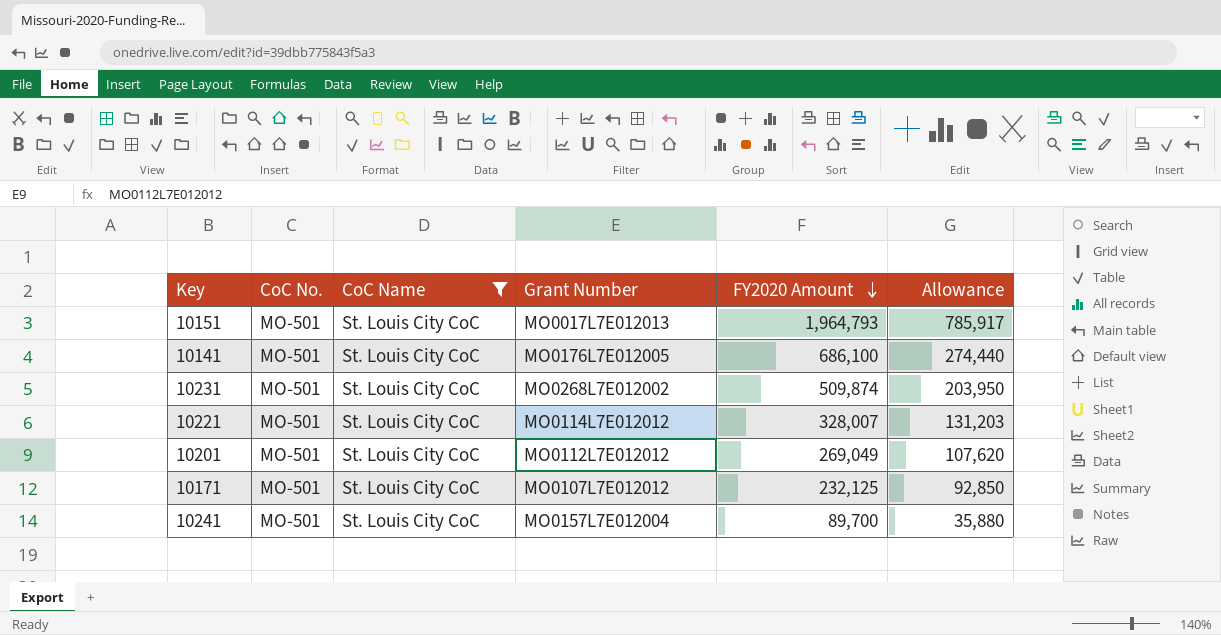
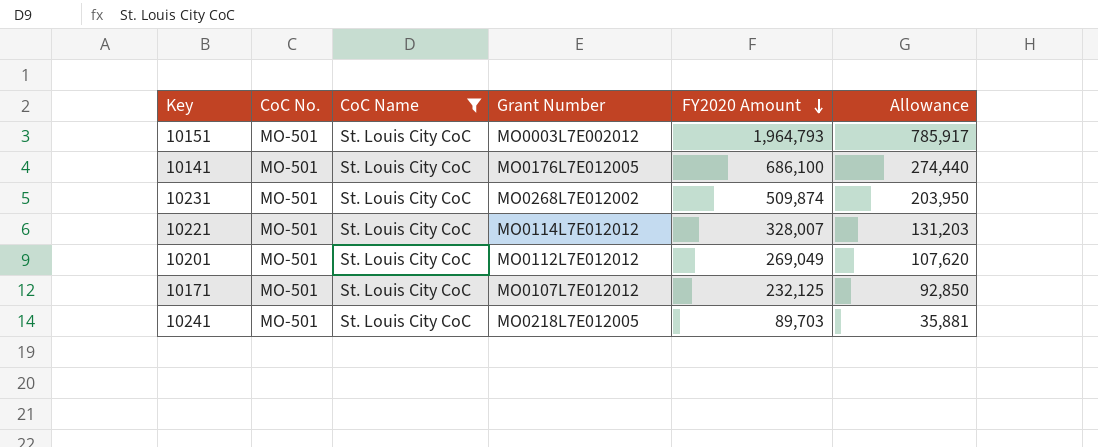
10151 | Grant Number: MO0017L7E012013 -> MO0003L7E002012
10241 | Grant Number: MO0157L7E012004 -> MO0218L7E012005
10241 | FY2020 Amount: 89,700 -> 89,703
10241 | Allowance: 35,880 -> 35,881

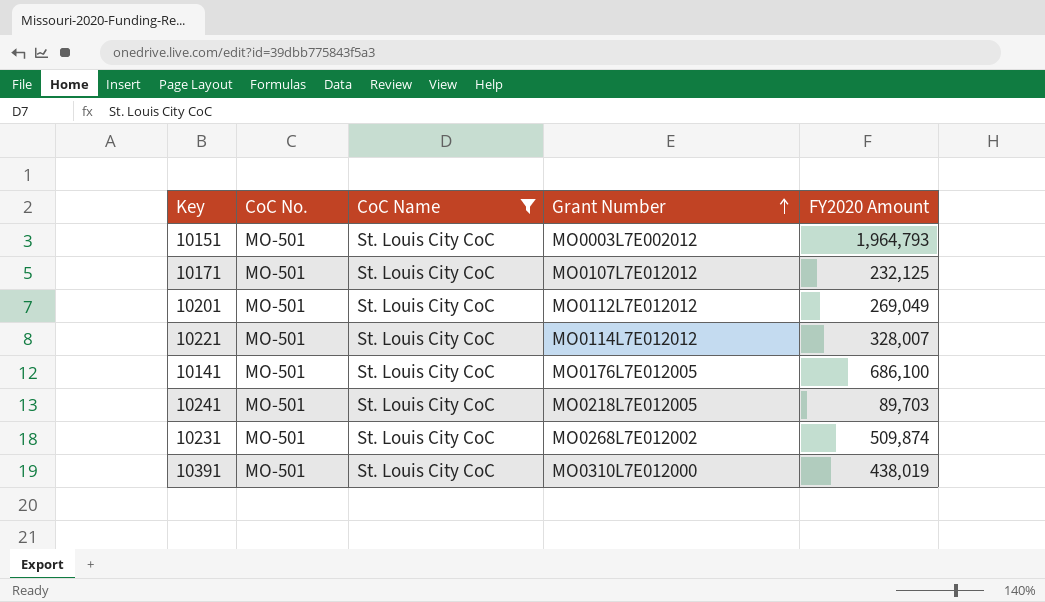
row order: FY2020 Amount descending -> Grant Number ascending
column Allowance | formula: [FY2020 Amount] * 0.4 -> none
row 10391: none -> MO-501 | St. Louis City CoC | MO0310L7E012000 | 438,019

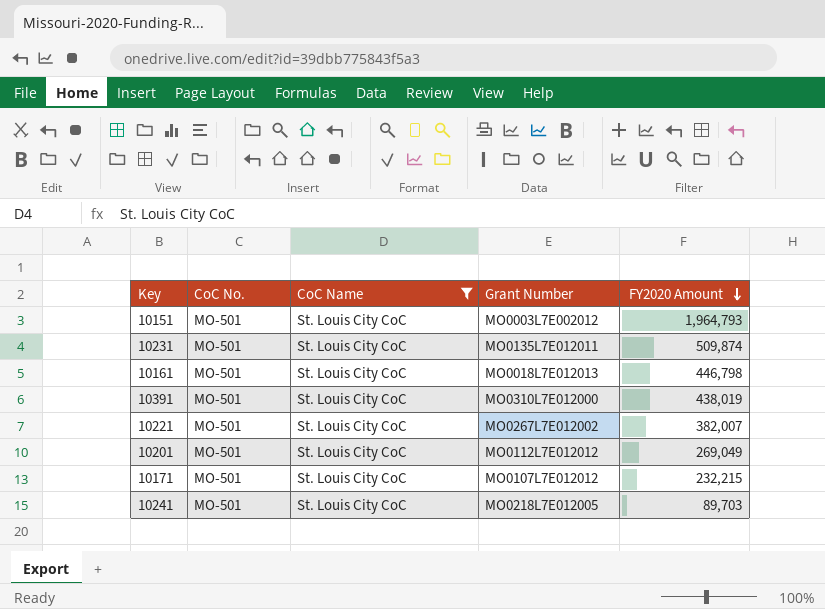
row order: Grant Number ascending -> FY2020 Amount descending
row 10141: MO-501 | St. Louis City CoC | MO0176L7E012005 | 686,100 -> none
10231 | Grant Number: MO0268L7E012002 -> MO0135L7E012011
row 10161: none -> MO-501 | St. Louis City CoC | MO0018L7E012013 | 446,798
10221 | Grant Number: MO0114L7E012012 -> MO0267L7E012002
10221 | FY2020 Amount: 328,007 -> 382,007
10171 | FY2020 Amount: 232,125 -> 232,215

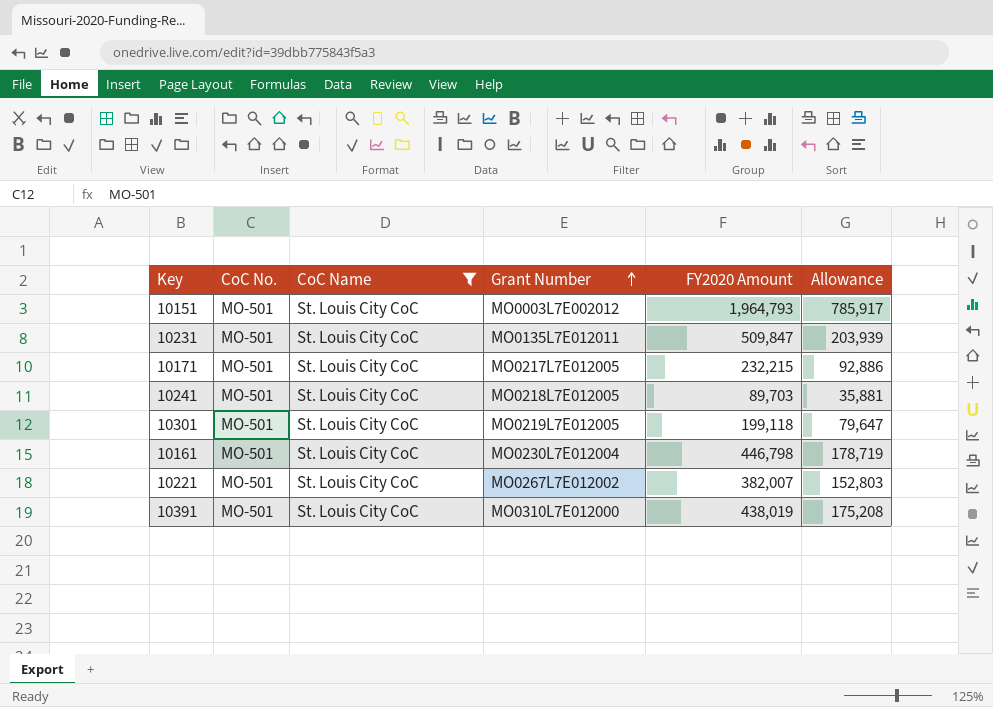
row order: FY2020 Amount descending -> Grant Number ascending
column Allowance | formula: none -> [FY2020 Amount] * 0.4
row 10201: MO-501 | St. Louis City CoC | MO0112L7E012012 | 269,049 -> none
10231 | FY2020 Amount: 509,874 -> 509,847
10171 | Grant Number: MO0107L7E012012 -> MO0217L7E012005
row 10301: none -> MO-501 | St. Louis City CoC | MO0219L7E012005 | 199,118 | 79,647
10161 | Grant Number: MO0018L7E012013 -> MO0230L7E012004

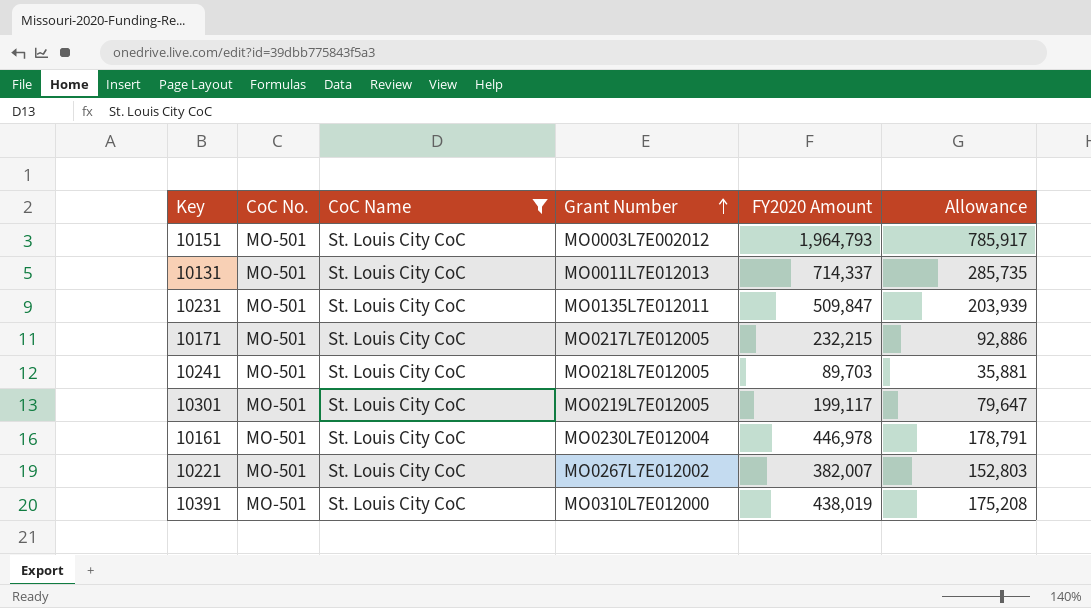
row 10131: none -> MO-501 | St. Louis City CoC | MO0011L7E012013 | 714,337 | 285,735
10301 | FY2020 Amount: 199,118 -> 199,117
10161 | FY2020 Amount: 446,798 -> 446,978
10161 | Allowance: 178,719 -> 178,791

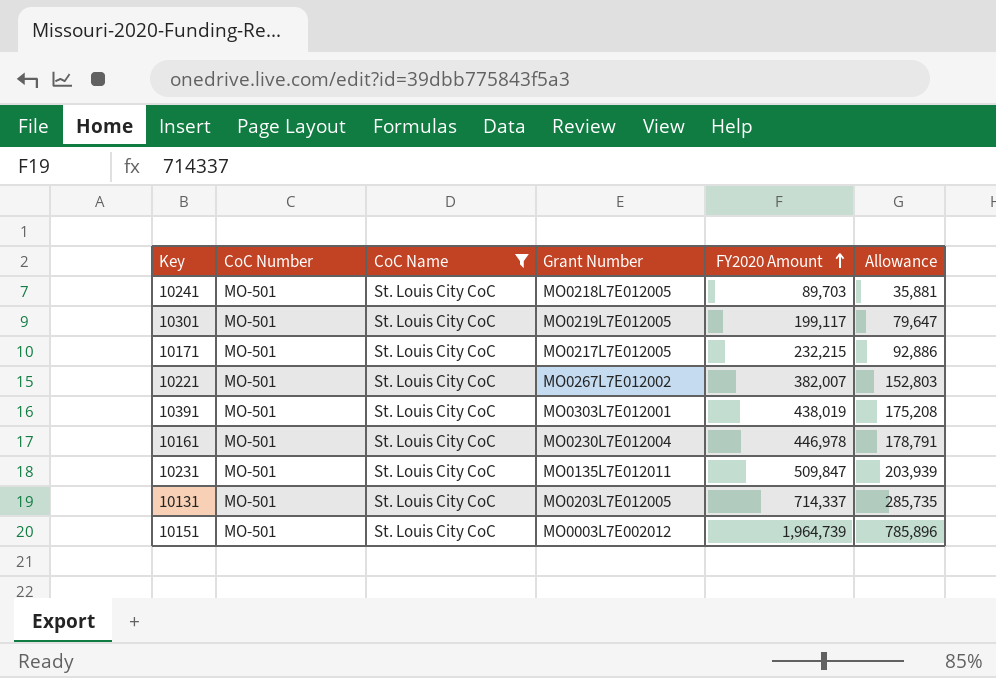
row order: Grant Number ascending -> FY2020 Amount ascending
column name: CoC No. -> CoC Number
10391 | Grant Number: MO0310L7E012000 -> MO0303L7E012001
10131 | Grant Number: MO0011L7E012013 -> MO0203L7E012005
10151 | FY2020 Amount: 1,964,793 -> 1,964,739
10151 | Allowance: 785,917 -> 785,896

